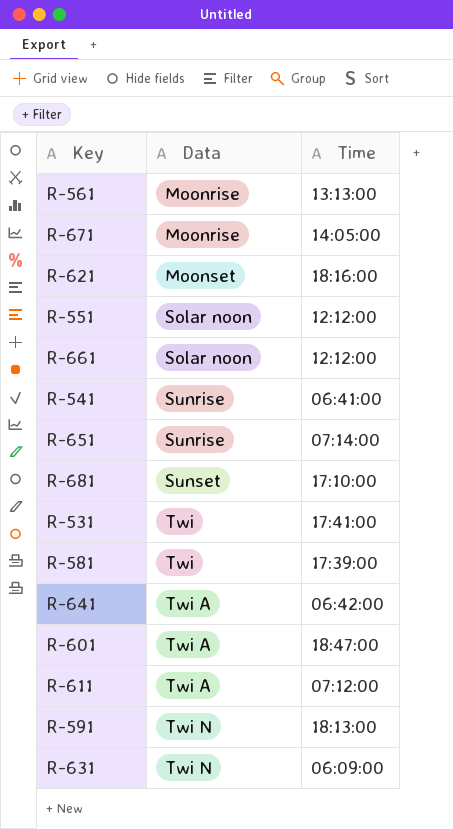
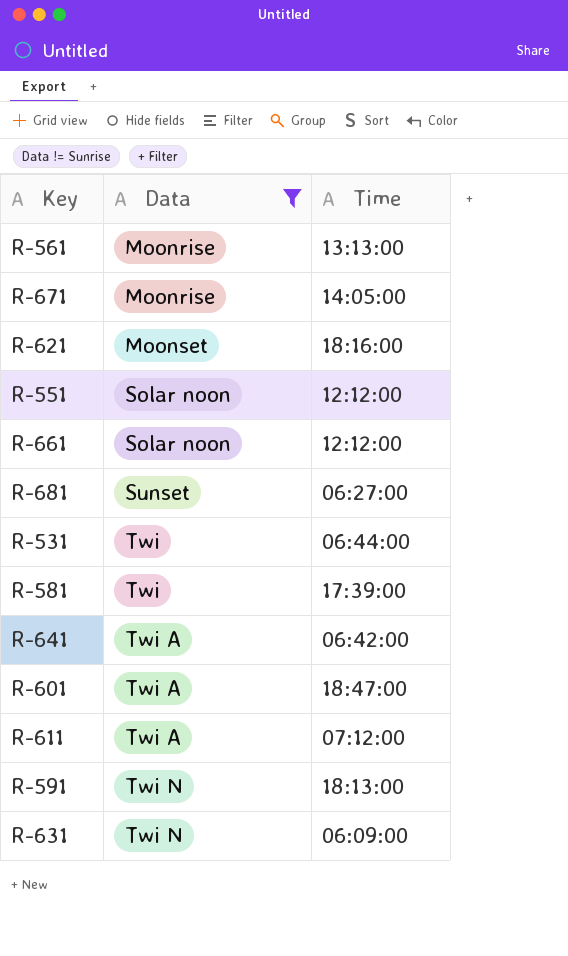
filter: none -> Data != Sunrise
R-681 | Time: 17:10:00 -> 06:27:00
R-531 | Time: 17:41:00 -> 06:44:00

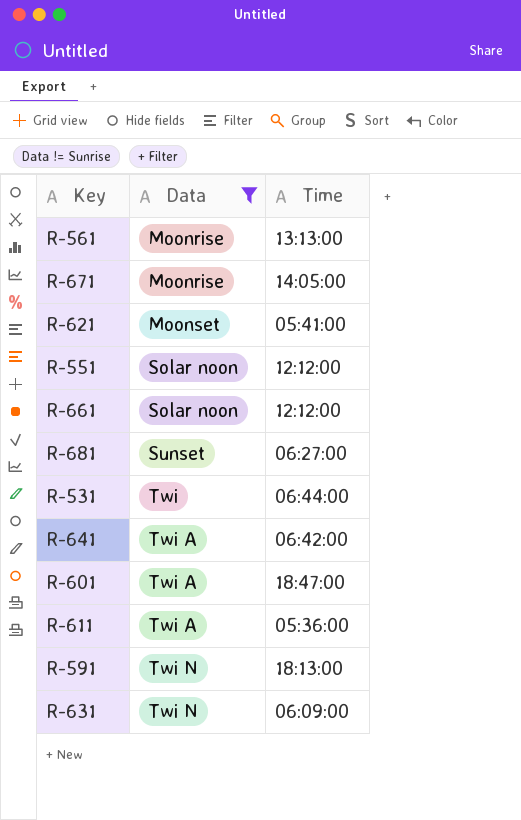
row R-581: Twi | 17:39:00 -> none
R-621 | Time: 18:16:00 -> 05:41:00
R-611 | Time: 07:12:00 -> 05:36:00

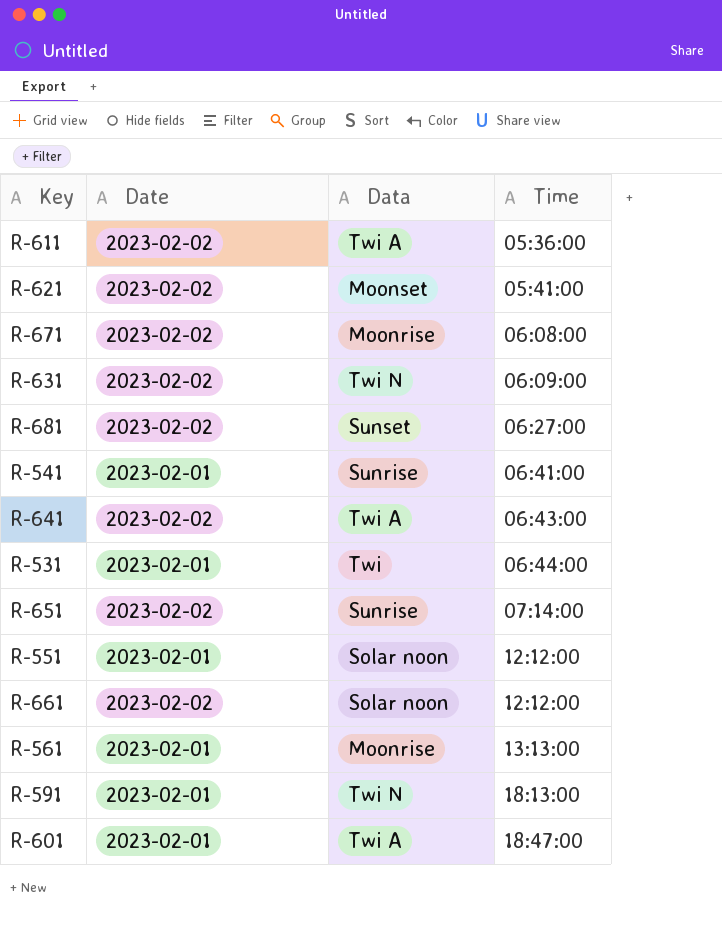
filter: Data != Sunrise -> none
row order: Data ascending -> Time ascending
column Date | position: none -> 2
R-671 | Time: 14:05:00 -> 06:08:00
R-641 | Time: 06:42:00 -> 06:43:00

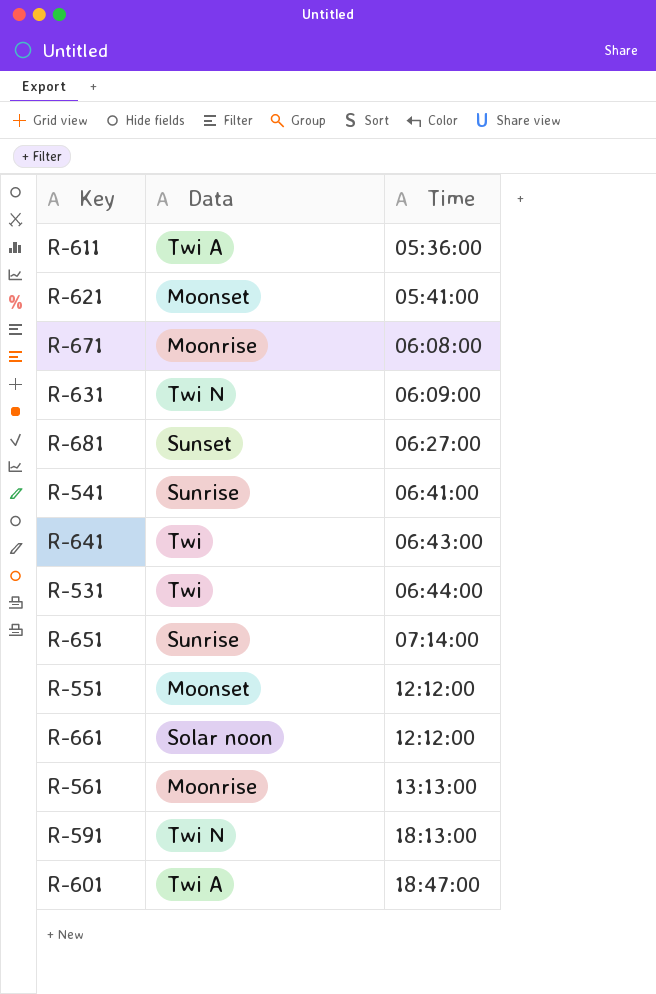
column Date | position: 2 -> none
R-641 | Data: Twi A -> Twi
R-551 | Data: Solar noon -> Moonset

